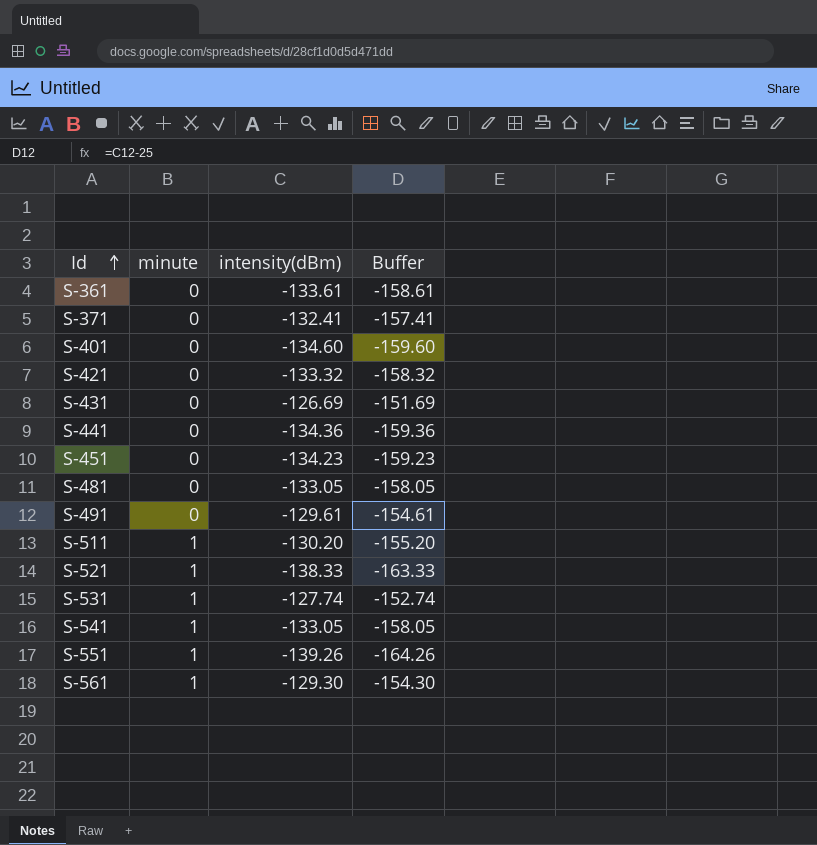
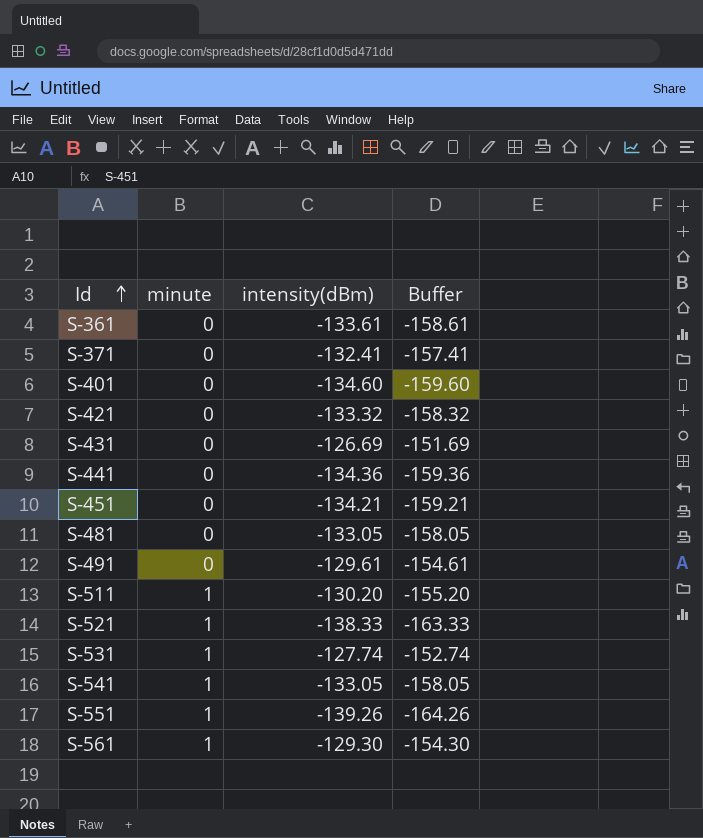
S-451 | intensity(dBm): -134.23 -> -134.21
S-451 | Buffer: -159.23 -> -159.21

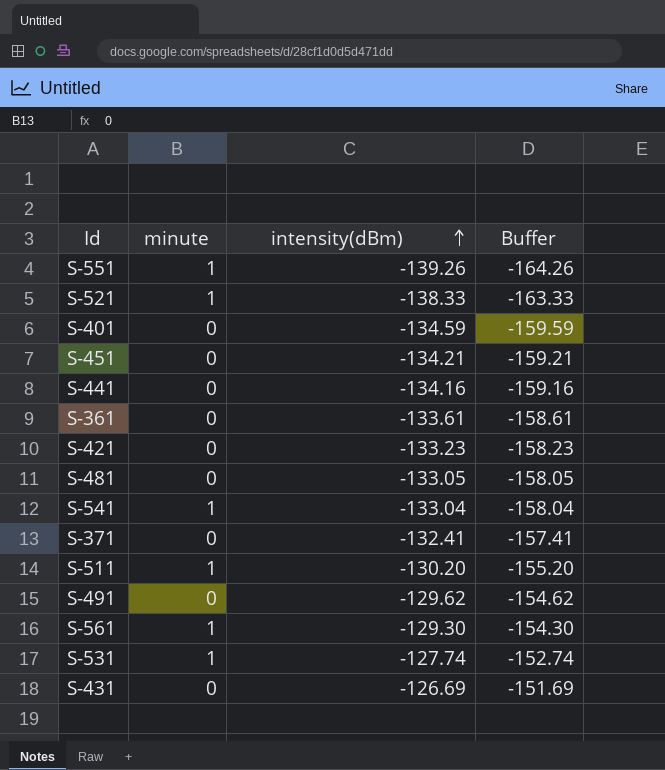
row order: Id ascending -> intensity(dBm) ascending
S-401 | intensity(dBm): -134.60 -> -134.59
S-401 | Buffer: -159.60 -> -159.59
S-441 | intensity(dBm): -134.36 -> -134.16
S-441 | Buffer: -159.36 -> -159.16
S-421 | intensity(dBm): -133.32 -> -133.23
S-421 | Buffer: -158.32 -> -158.23
S-541 | intensity(dBm): -133.05 -> -133.04
S-541 | Buffer: -158.05 -> -158.04
S-491 | intensity(dBm): -129.61 -> -129.62
S-491 | Buffer: -154.61 -> -154.62

